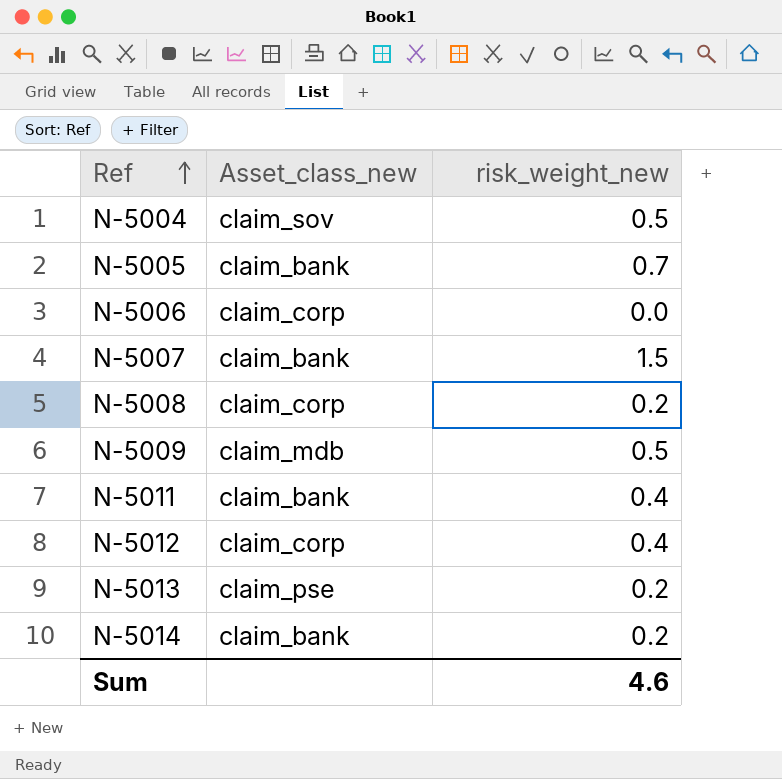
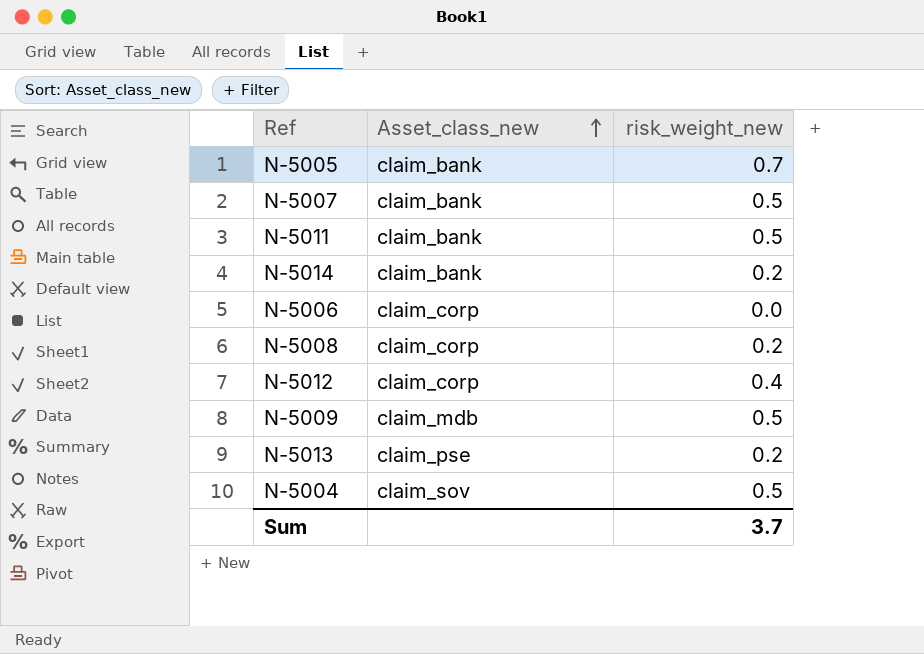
row order: Ref ascending -> Asset_class_new ascending
N-5007 | risk_weight_new: 1.5 -> 0.5
N-5011 | risk_weight_new: 0.4 -> 0.5
Sum | risk_weight_new: 4.6 -> 3.7

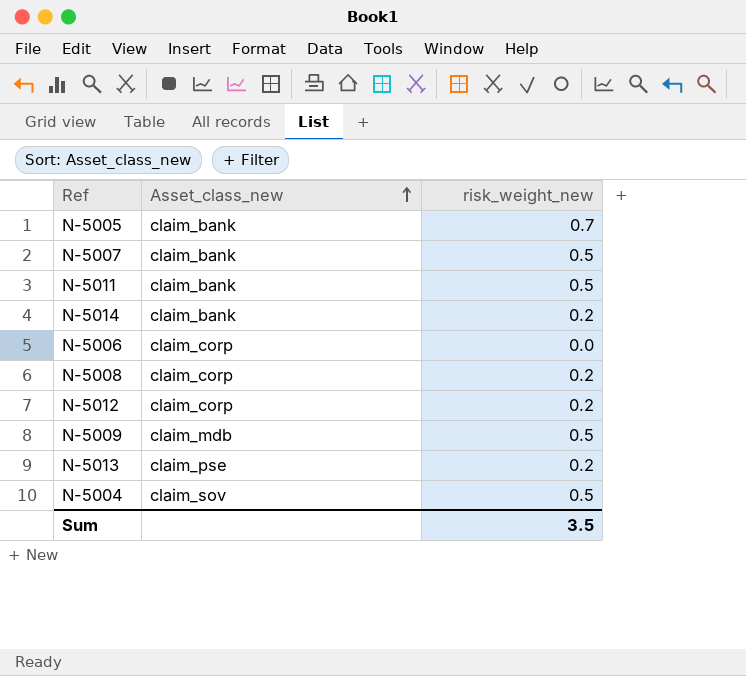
N-5012 | risk_weight_new: 0.4 -> 0.2
Sum | risk_weight_new: 3.7 -> 3.5

